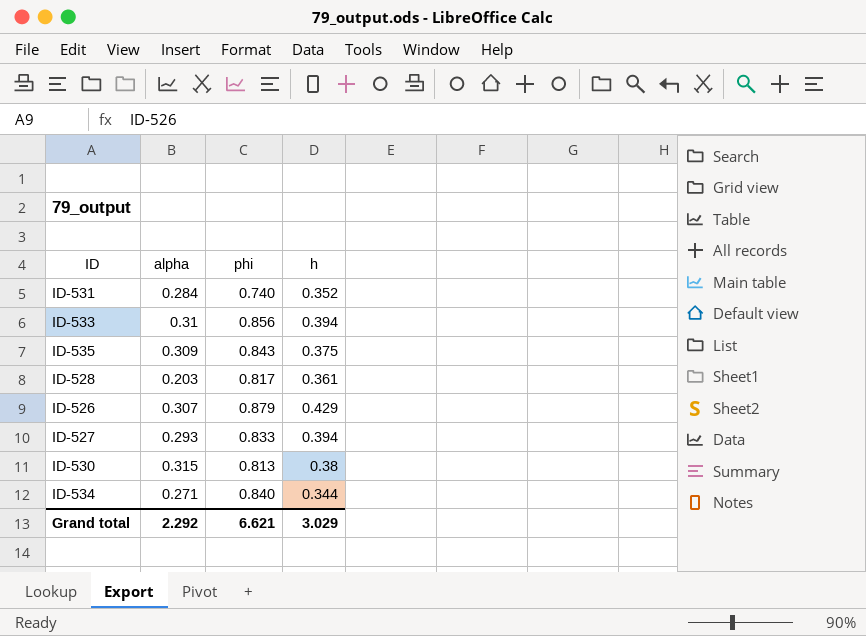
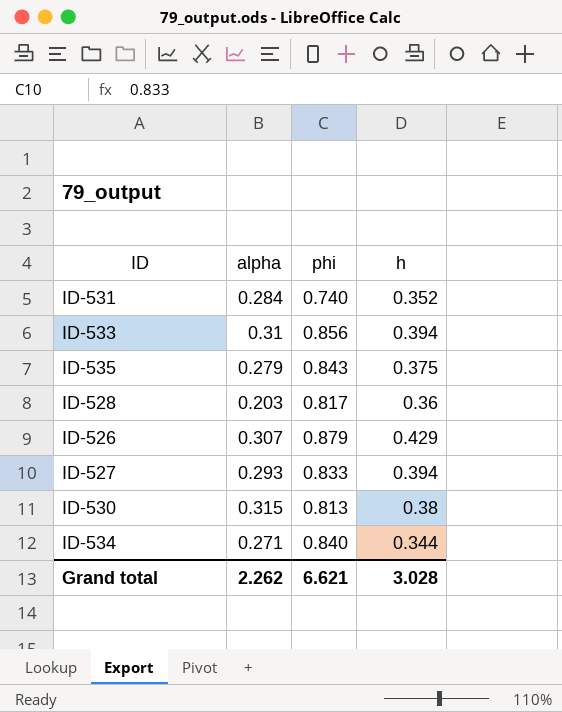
ID-535 | alpha: 0.309 -> 0.279
ID-528 | h: 0.361 -> 0.36
Grand total | alpha: 2.292 -> 2.262
Grand total | h: 3.029 -> 3.028

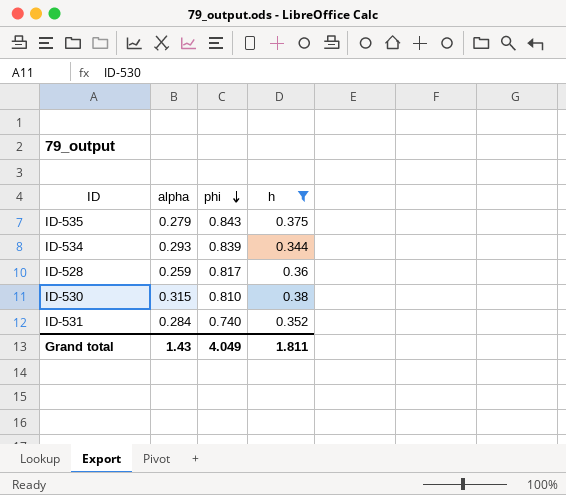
filter: none -> h <= 0.38
row order: none -> phi descending
ID-534 | alpha: 0.271 -> 0.293
ID-534 | phi: 0.840 -> 0.839
ID-528 | alpha: 0.203 -> 0.259
ID-530 | phi: 0.813 -> 0.810
Grand total | alpha: 2.262 -> 1.43
Grand total | phi: 6.621 -> 4.049
Grand total | h: 3.028 -> 1.811

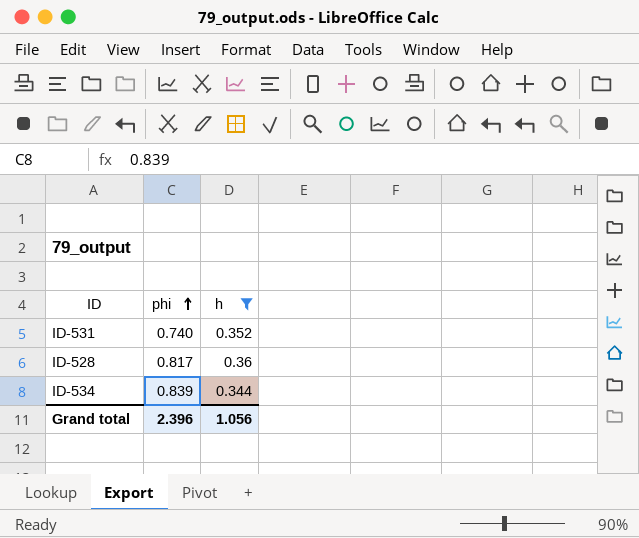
row order: phi descending -> phi ascending
column alpha | position: 2 -> none
row ID-535: 0.279 | 0.843 | 0.375 -> none
row ID-530: 0.315 | 0.810 | 0.38 -> none
Grand total | phi: 4.049 -> 2.396
Grand total | h: 1.811 -> 1.056

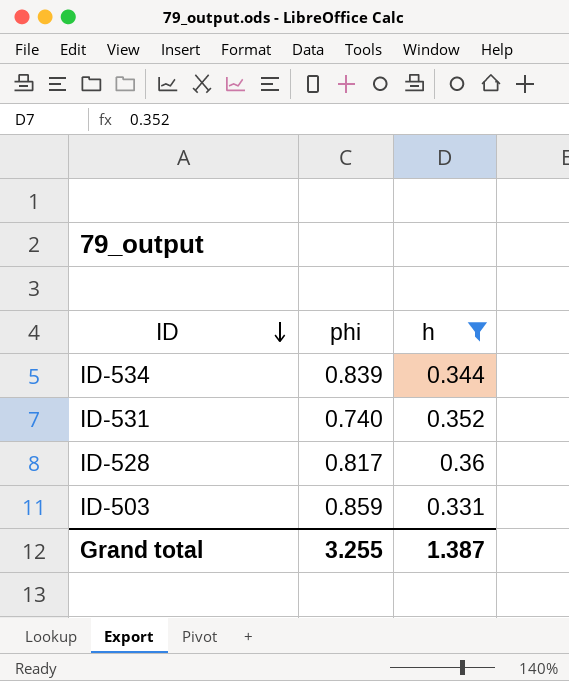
row order: phi ascending -> ID descending
row ID-503: none -> 0.859 | 0.331
Grand total | phi: 2.396 -> 3.255
Grand total | h: 1.056 -> 1.387

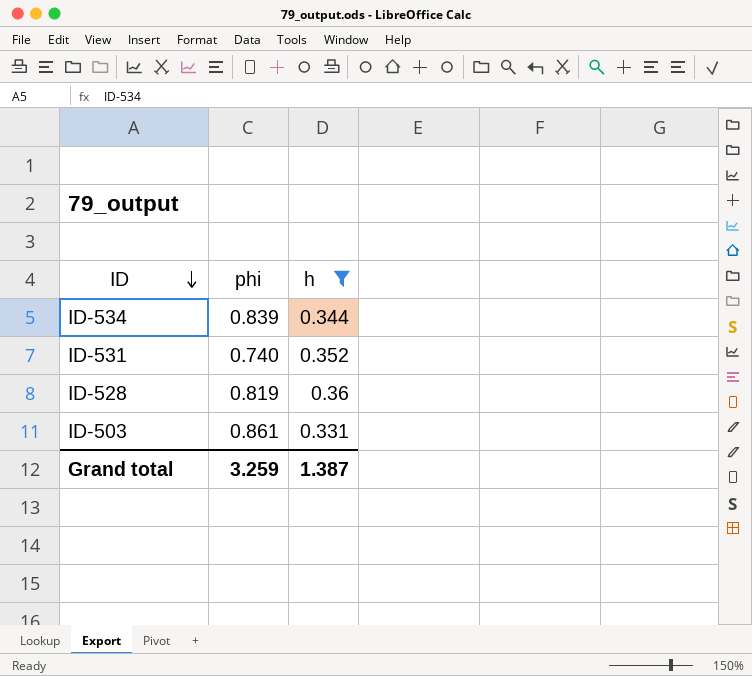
ID-528 | phi: 0.817 -> 0.819
ID-503 | phi: 0.859 -> 0.861
Grand total | phi: 3.255 -> 3.259

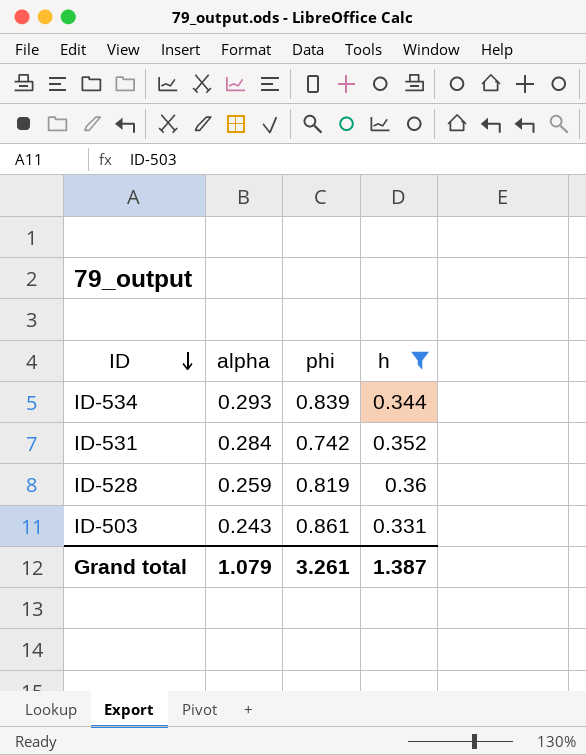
column alpha | position: none -> 2
ID-531 | phi: 0.740 -> 0.742
Grand total | phi: 3.259 -> 3.261

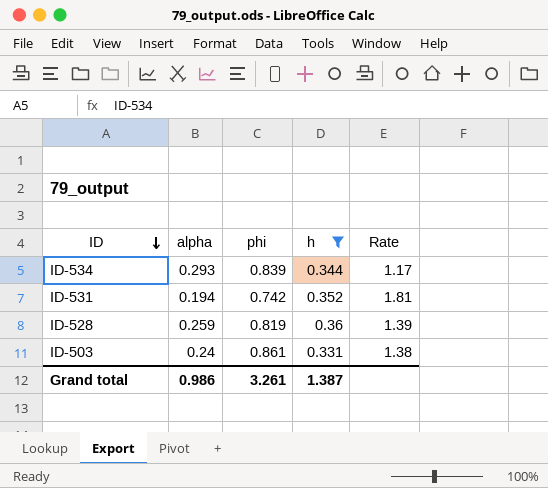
column Rate | formula: none -> [h] / [alpha]
ID-531 | alpha: 0.284 -> 0.194
ID-503 | alpha: 0.243 -> 0.24
Grand total | alpha: 1.079 -> 0.986

